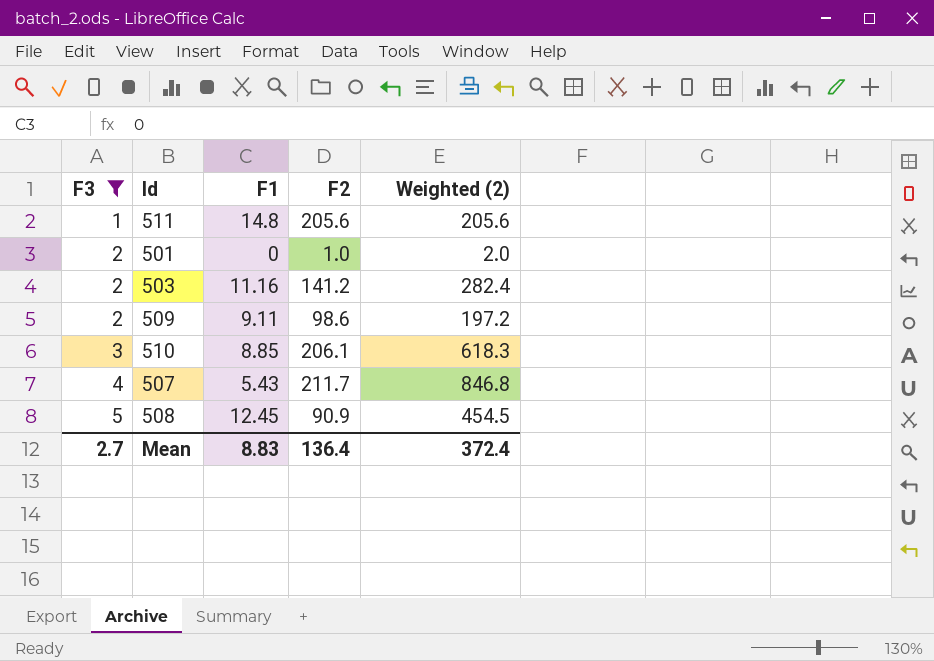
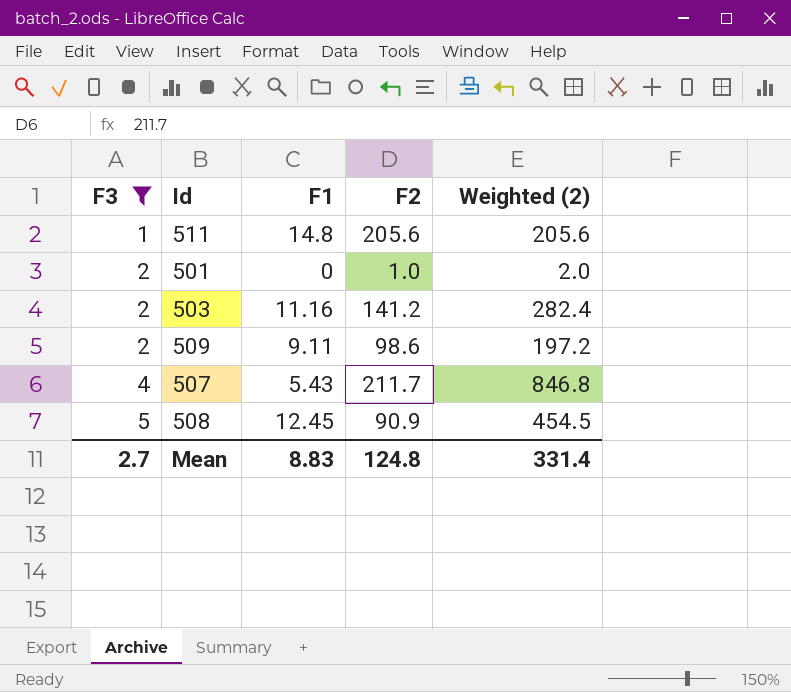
row 510: 3 | 8.85 | 206.1 | 618.3 -> none
Mean | F2: 136.4 -> 124.8
Mean | Weighted (2): 372.4 -> 331.4

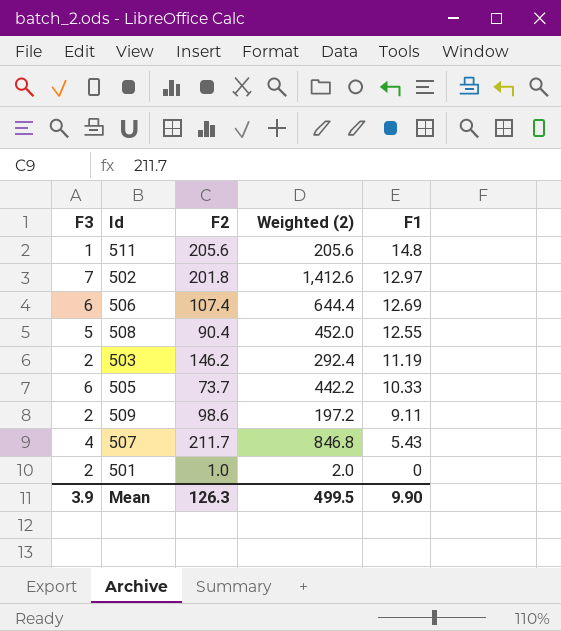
filter: F3 <= 5 -> none
row order: F3 ascending -> F1 descending
column F1 | position: 3 -> 5
508 | F2: 90.9 -> 90.4
508 | Weighted (2): 454.5 -> 452.0
508 | F1: 12.45 -> 12.55
503 | F2: 141.2 -> 146.2
503 | Weighted (2): 282.4 -> 292.4
503 | F1: 11.16 -> 11.19
Mean | F3: 2.7 -> 3.9
Mean | F2: 124.8 -> 126.3
Mean | Weighted (2): 331.4 -> 499.5
Mean | F1: 8.83 -> 9.90

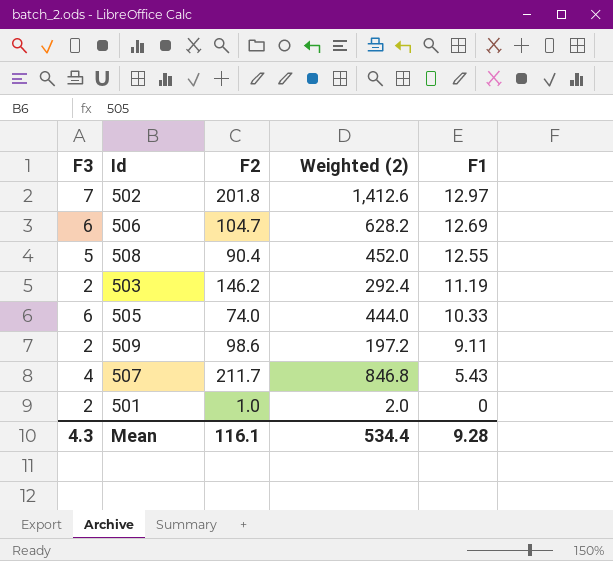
row 511: 1 | 205.6 | 205.6 | 14.8 -> none
506 | F2: 107.4 -> 104.7
506 | Weighted (2): 644.4 -> 628.2
505 | F2: 73.7 -> 74.0
505 | Weighted (2): 442.2 -> 444.0
Mean | F3: 3.9 -> 4.3
Mean | F2: 126.3 -> 116.1
Mean | Weighted (2): 499.5 -> 534.4
Mean | F1: 9.90 -> 9.28

